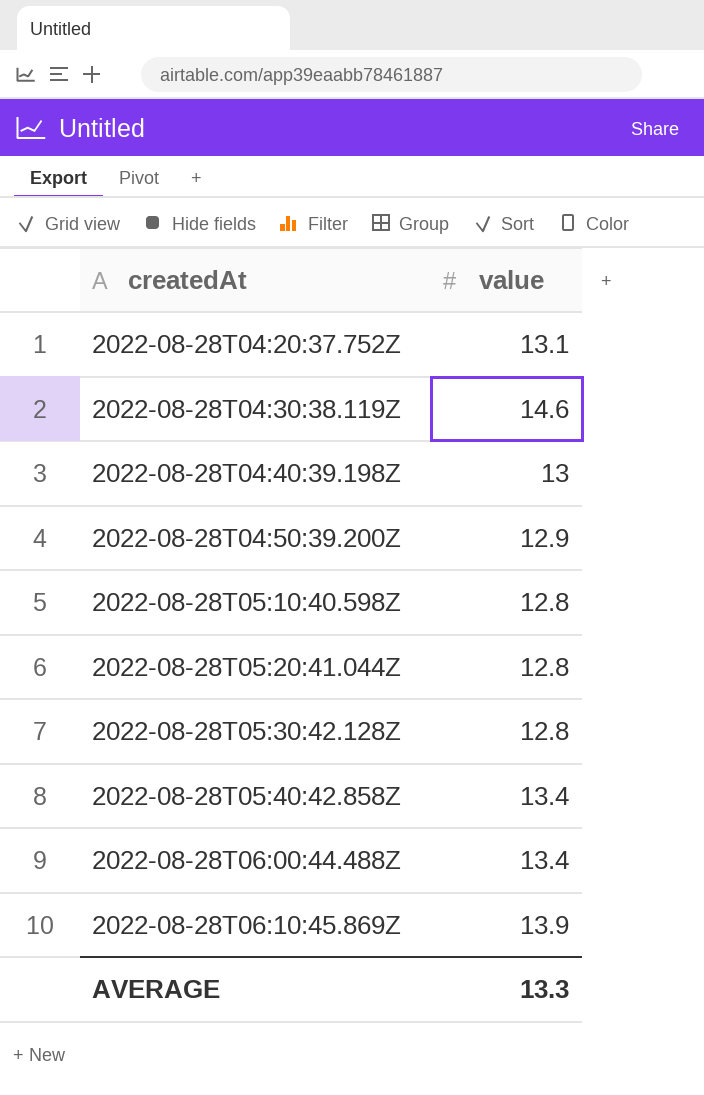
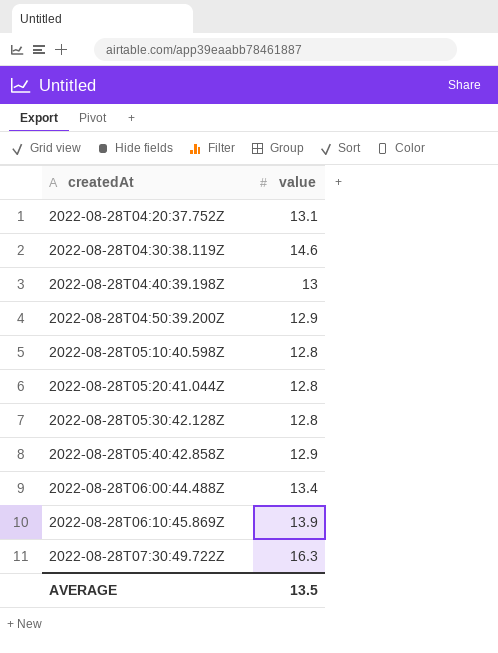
2022-08-28T05:40:42.858Z | value: 13.4 -> 12.9
row 2022-08-28T07:30:49.722Z: none -> 16.3
AVERAGE | value: 13.3 -> 13.5

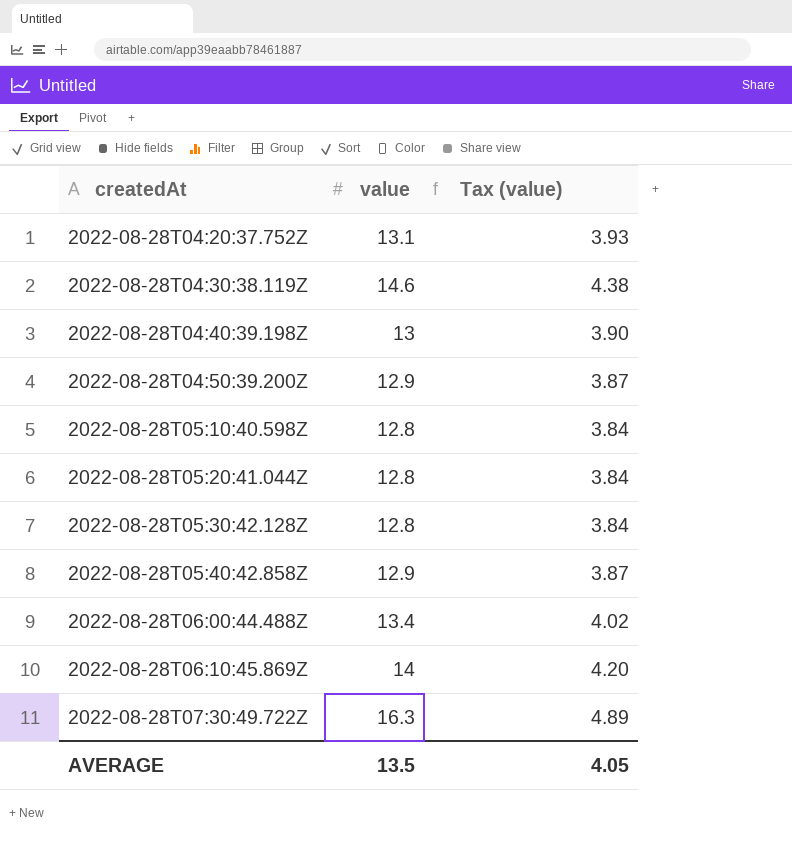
column Tax (value) | formula: none -> [value] * 0.3
2022-08-28T06:10:45.869Z | value: 13.9 -> 14

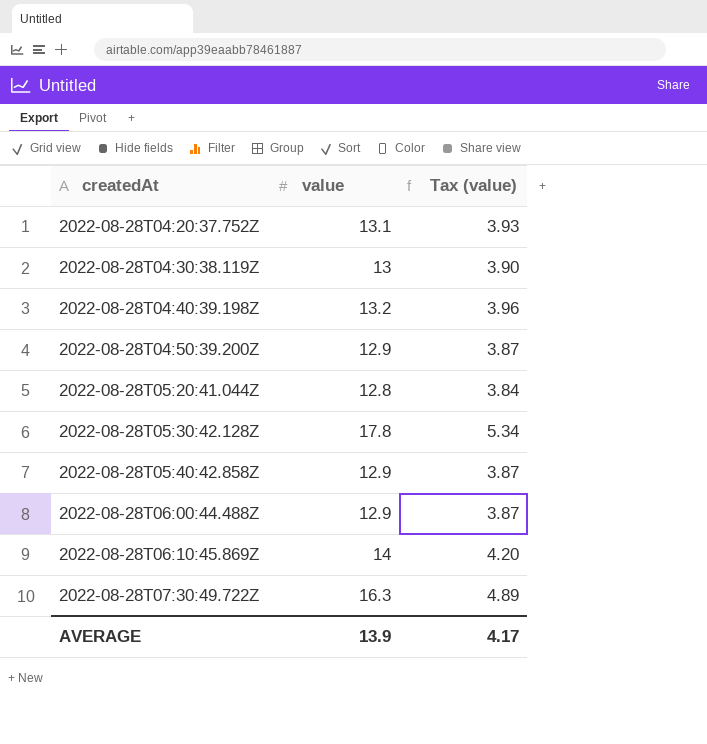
row 2022-08-28T05:10:40.598Z: 12.8 | 3.84 -> none
2022-08-28T04:30:38.119Z | value: 14.6 -> 13
2022-08-28T04:30:38.119Z | Tax (value): 4.38 -> 3.90
2022-08-28T04:40:39.198Z | value: 13 -> 13.2
2022-08-28T04:40:39.198Z | Tax (value): 3.90 -> 3.96
2022-08-28T05:30:42.128Z | value: 12.8 -> 17.8
2022-08-28T05:30:42.128Z | Tax (value): 3.84 -> 5.34
2022-08-28T06:00:44.488Z | value: 13.4 -> 12.9
2022-08-28T06:00:44.488Z | Tax (value): 4.02 -> 3.87
AVERAGE | value: 13.5 -> 13.9
AVERAGE | Tax (value): 4.05 -> 4.17

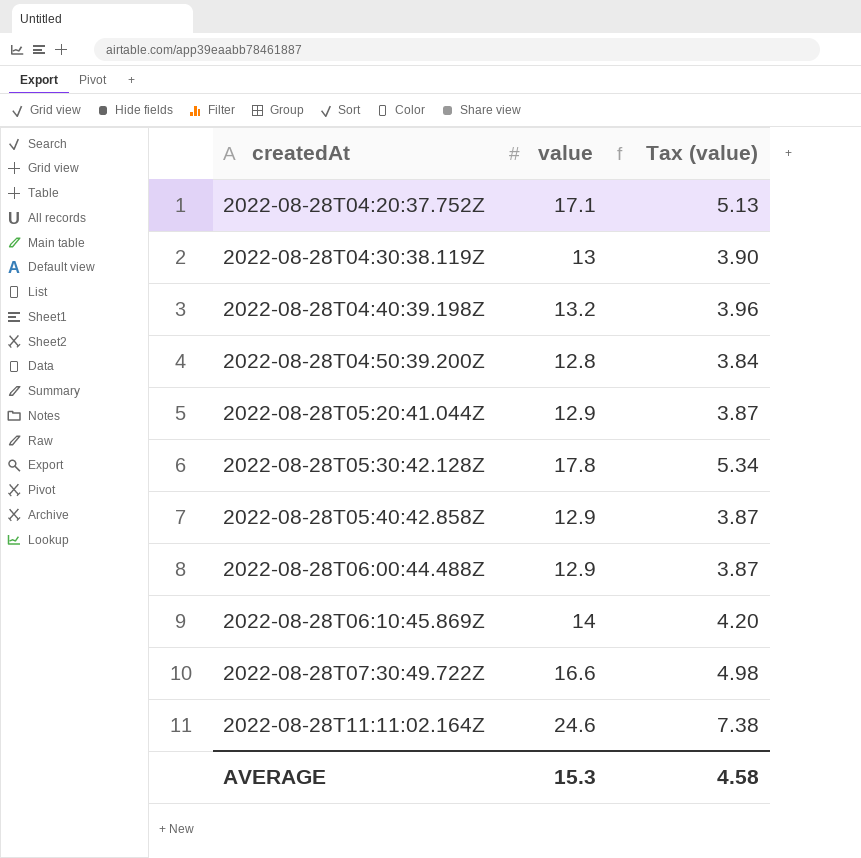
2022-08-28T04:20:37.752Z | value: 13.1 -> 17.1
2022-08-28T04:20:37.752Z | Tax (value): 3.93 -> 5.13
2022-08-28T04:50:39.200Z | value: 12.9 -> 12.8
2022-08-28T04:50:39.200Z | Tax (value): 3.87 -> 3.84
2022-08-28T05:20:41.044Z | value: 12.8 -> 12.9
2022-08-28T05:20:41.044Z | Tax (value): 3.84 -> 3.87
2022-08-28T07:30:49.722Z | value: 16.3 -> 16.6
2022-08-28T07:30:49.722Z | Tax (value): 4.89 -> 4.98
row 2022-08-28T11:11:02.164Z: none -> 24.6 | 7.38
AVERAGE | value: 13.9 -> 15.3
AVERAGE | Tax (value): 4.17 -> 4.58

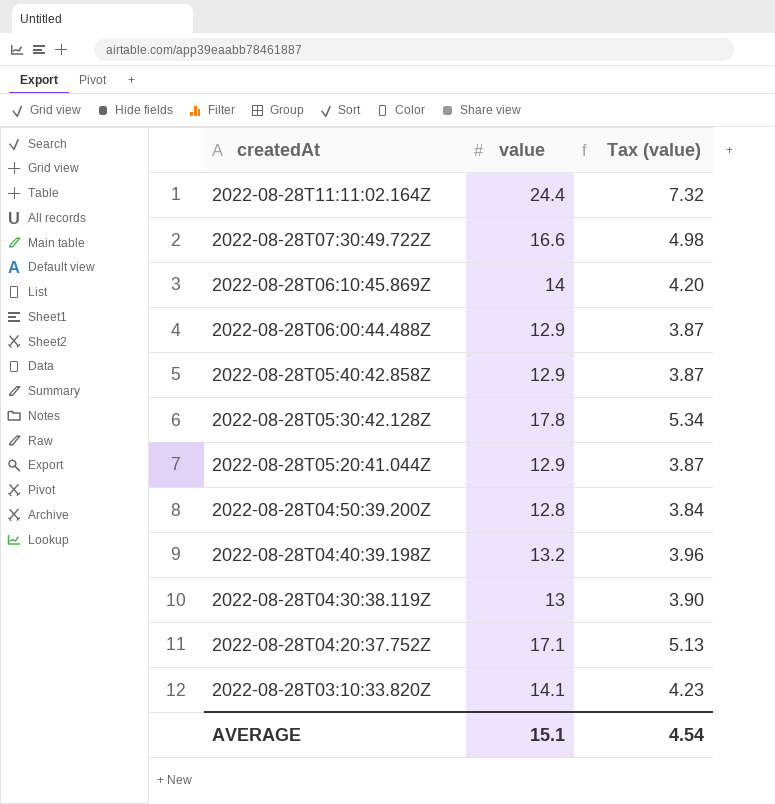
row order: createdAt ascending -> createdAt descending
2022-08-28T11:11:02.164Z | value: 24.6 -> 24.4
2022-08-28T11:11:02.164Z | Tax (value): 7.38 -> 7.32
row 2022-08-28T03:10:33.820Z: none -> 14.1 | 4.23
AVERAGE | value: 15.3 -> 15.1
AVERAGE | Tax (value): 4.58 -> 4.54

